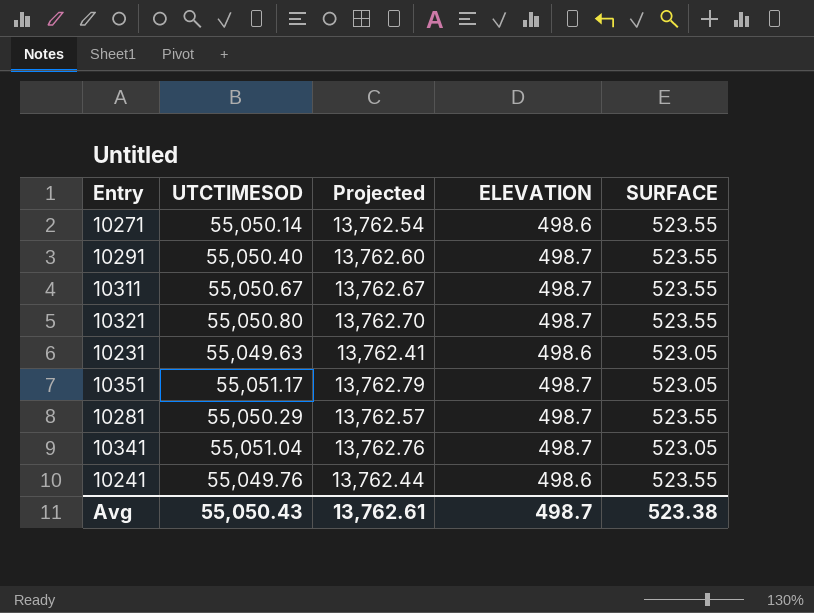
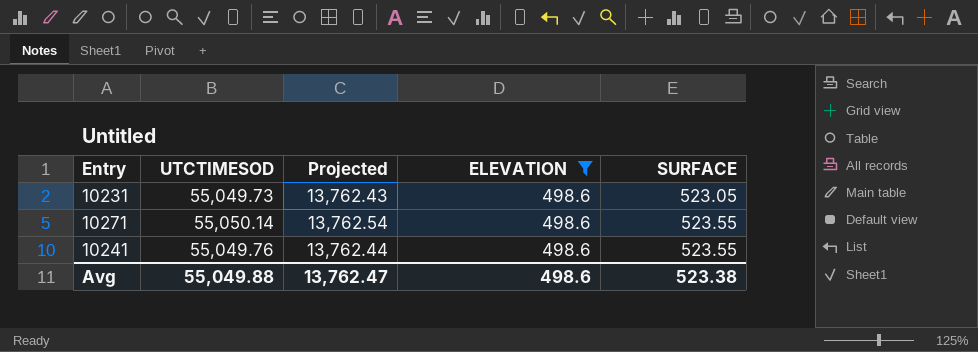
filter: none -> ELEVATION = 498.6
row order: none -> SURFACE ascending
10231 | UTCTIMESOD: 55,049.63 -> 55,049.73
10231 | Projected: 13,762.41 -> 13,762.43
Avg | UTCTIMESOD: 55,050.43 -> 55,049.88
Avg | Projected: 13,762.61 -> 13,762.47
Avg | ELEVATION: 498.7 -> 498.6

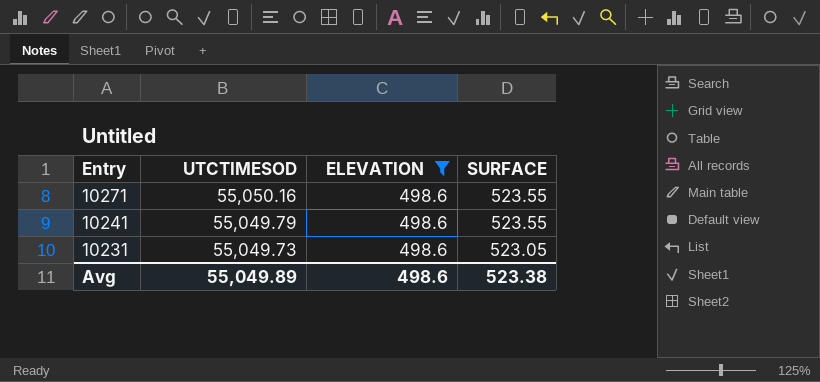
row order: SURFACE ascending -> Entry descending
column Projected | formula: [UTCTIMESOD] * 0.25 -> none
10271 | UTCTIMESOD: 55,050.14 -> 55,050.16
10241 | UTCTIMESOD: 55,049.76 -> 55,049.79
Avg | UTCTIMESOD: 55,049.88 -> 55,049.89

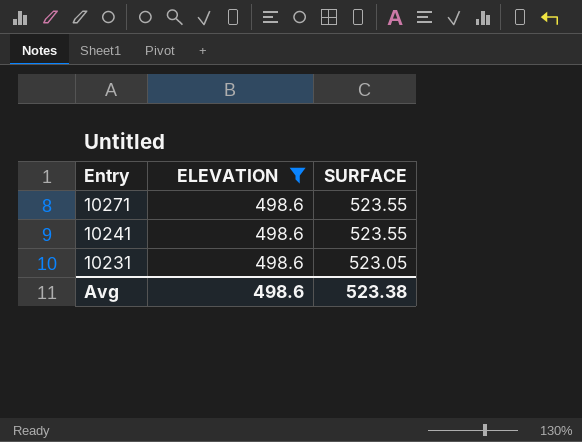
column UTCTIMESOD | position: 2 -> none

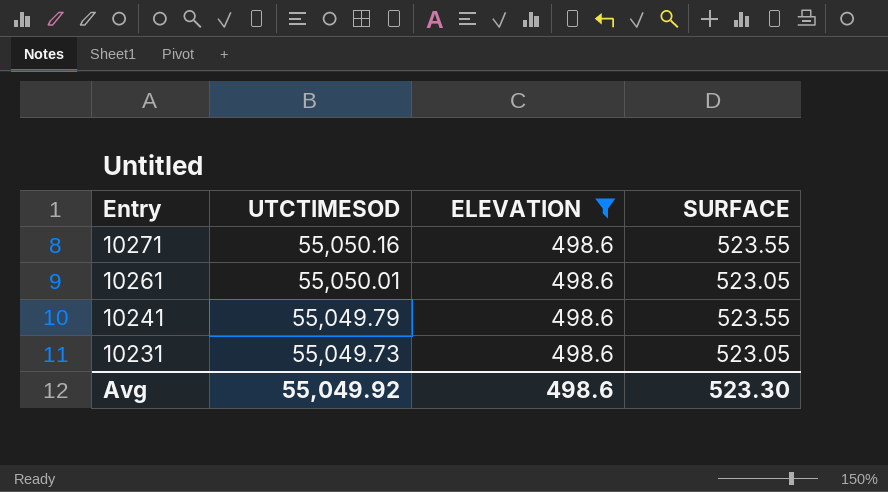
column UTCTIMESOD | position: none -> 2
row 10261: none -> 55,050.01 | 498.6 | 523.05
Avg | SURFACE: 523.38 -> 523.30

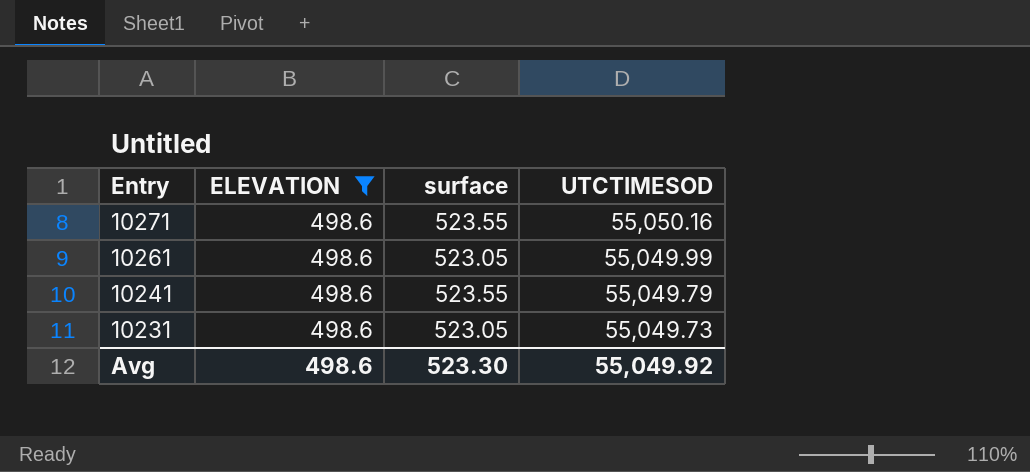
column name: SURFACE -> surface
column UTCTIMESOD | position: 2 -> 4
10261 | UTCTIMESOD: 55,050.01 -> 55,049.99

